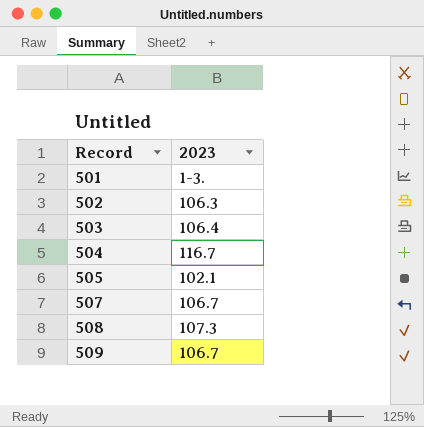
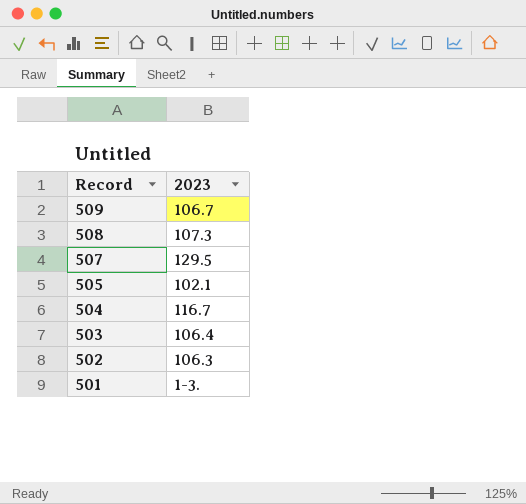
row order: Record ascending -> Record descending
507 | 2023: 106.7 -> 129.5

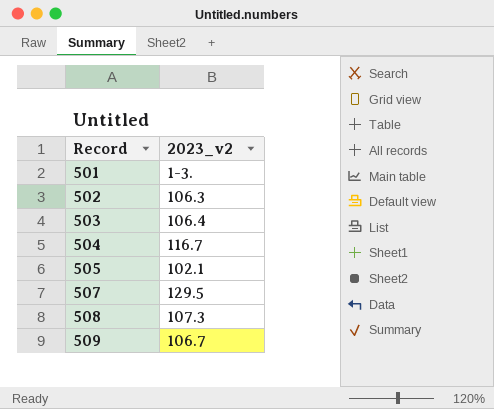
row order: Record descending -> Record ascending
column name: 2023 -> 2023_v2

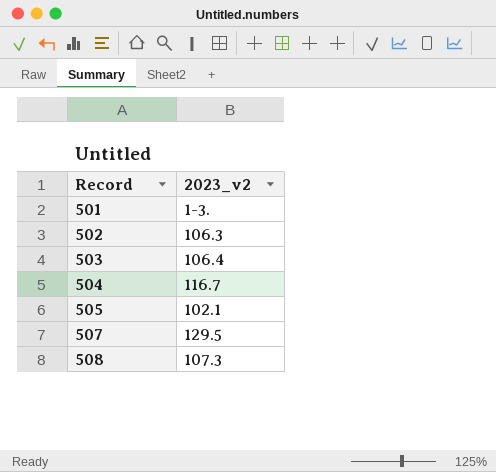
row 509: 106.7 -> none

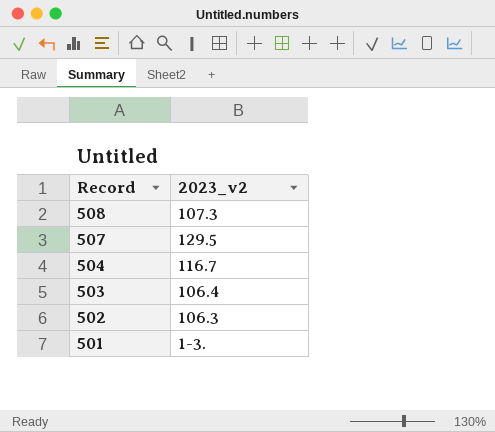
row order: Record ascending -> Record descending
row 505: 102.1 -> none

